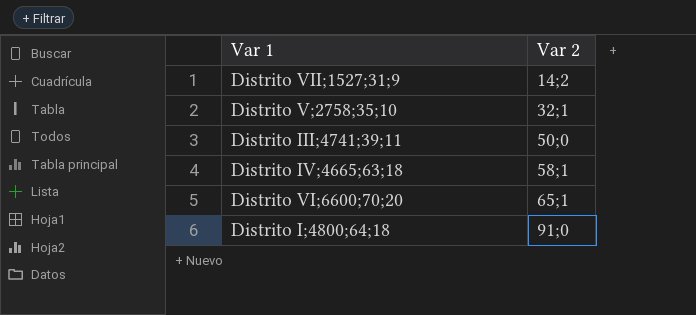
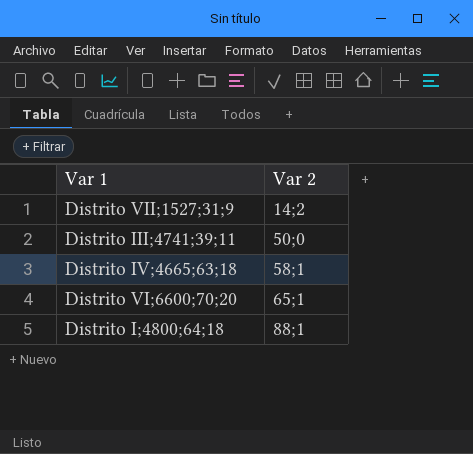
row Distrito V;2758;35;10: 32;1 -> none
Distrito I;4800;64;18 | Var 2: 91;0 -> 88;1

